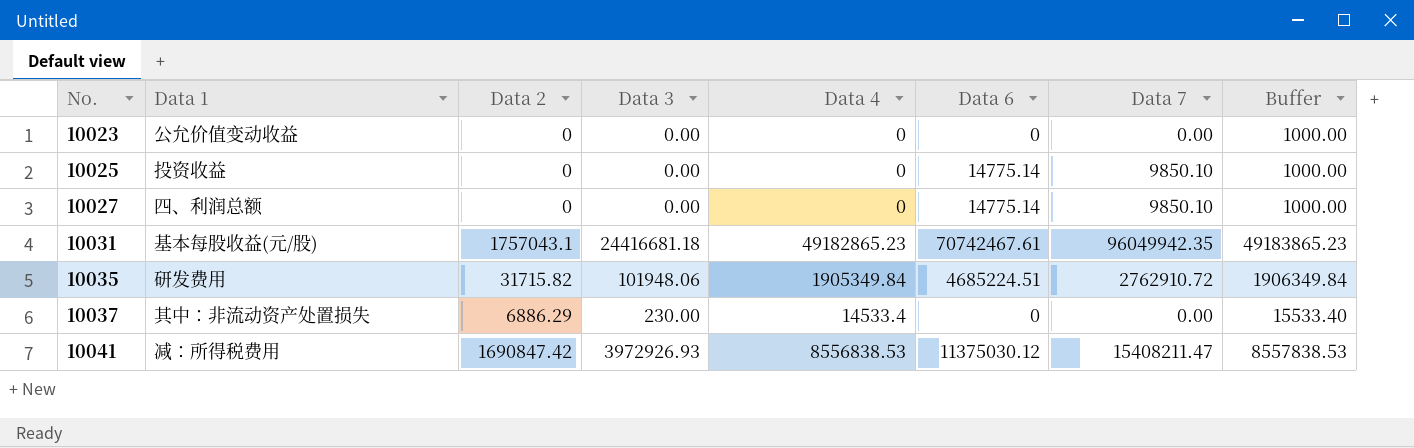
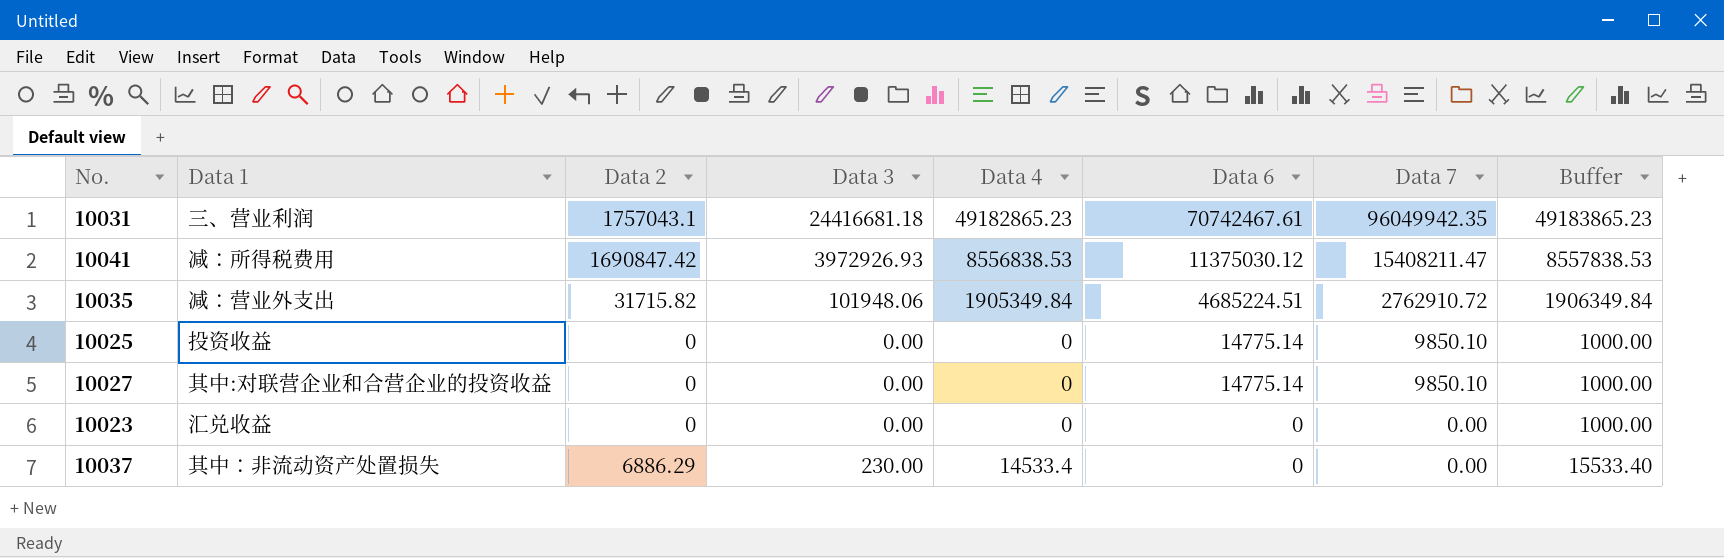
row order: No. ascending -> Data 6 descending
10031 | Data 1: 基本每股收益(元/股) -> 三、营业利润
10035 | Data 1: 研发费用 -> 减：营业外支出
10027 | Data 1: 四、利润总额 -> 其中:对联营企业和合营企业的投资收益
10023 | Data 1: 公允价值变动收益 -> 汇兑收益

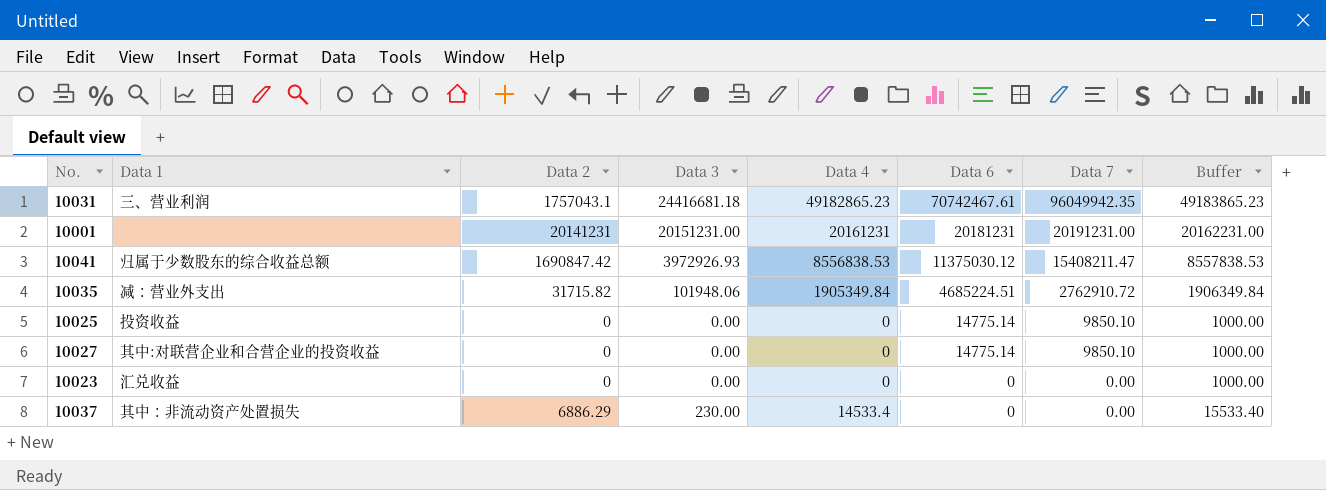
row 10001: none -> none | 20141231 | 20151231.00 | 20161231 | 20181231 | 20191231.00 | 20162231.00
10041 | Data 1: 减：所得税费用 -> 归属于少数股东的综合收益总额

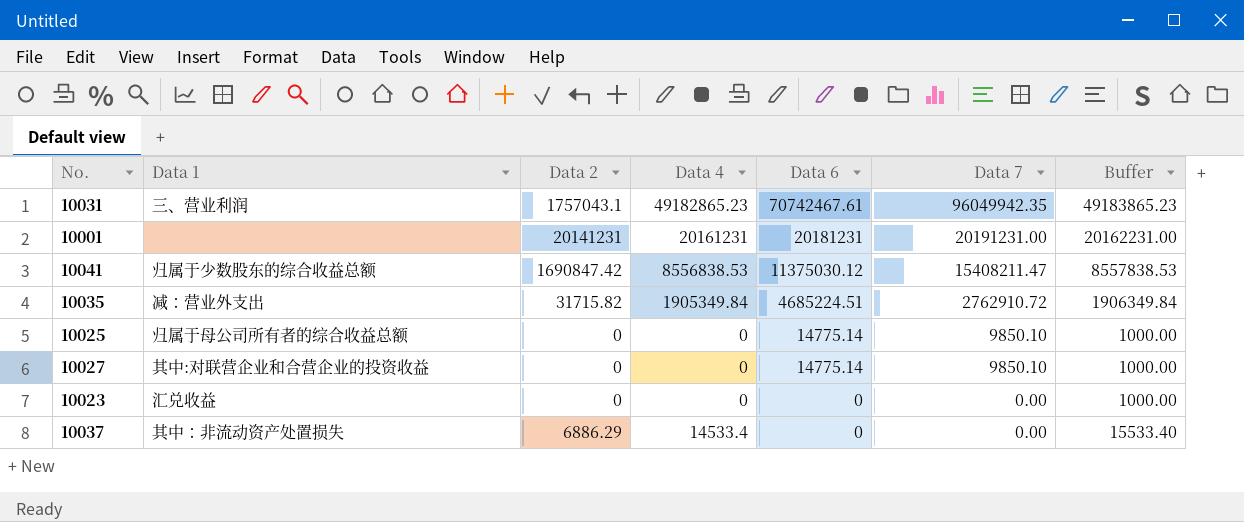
column Data 3 | position: 4 -> none
10025 | Data 1: 投资收益 -> 归属于母公司所有者的综合收益总额

